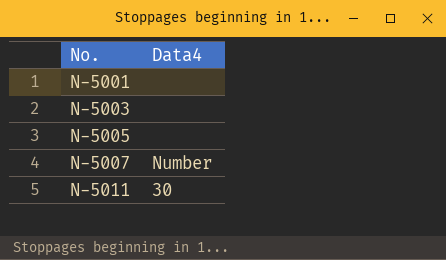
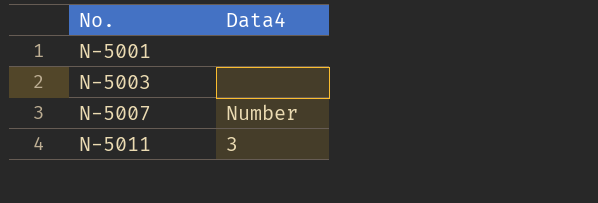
row N-5005: none -> none
N-5011 | Data4: 30 -> 3

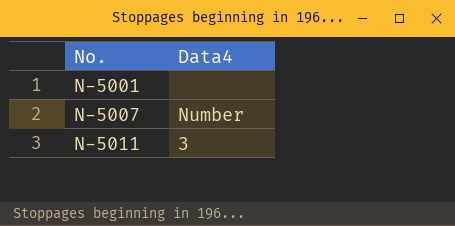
row N-5003: none -> none

